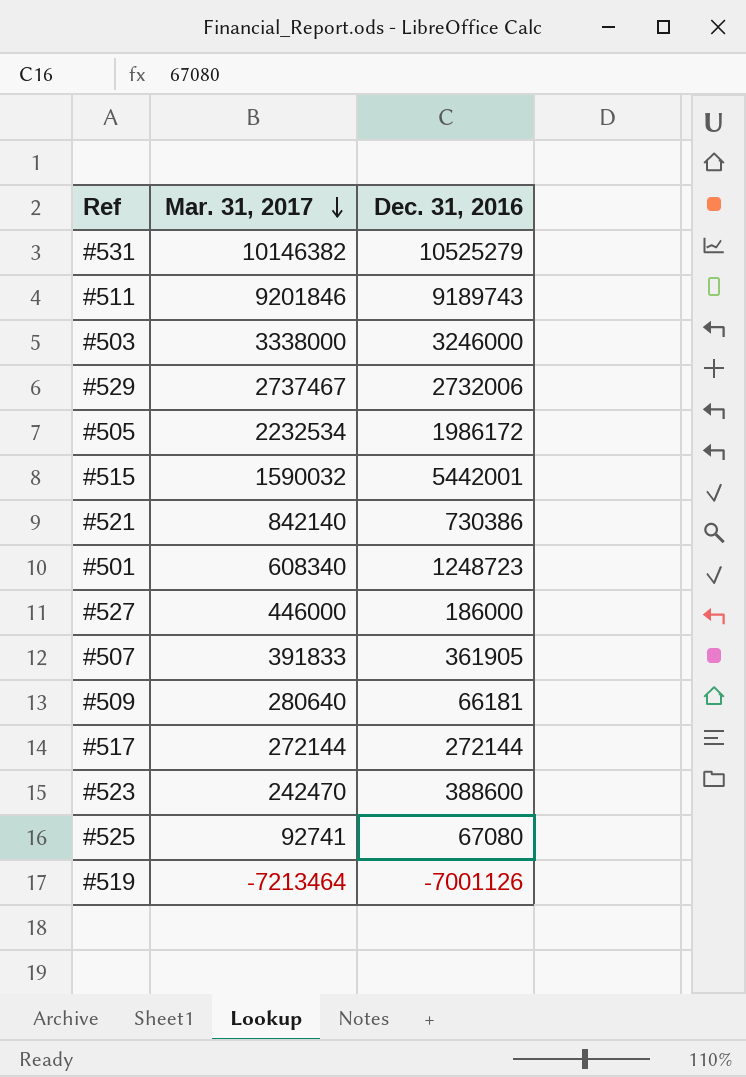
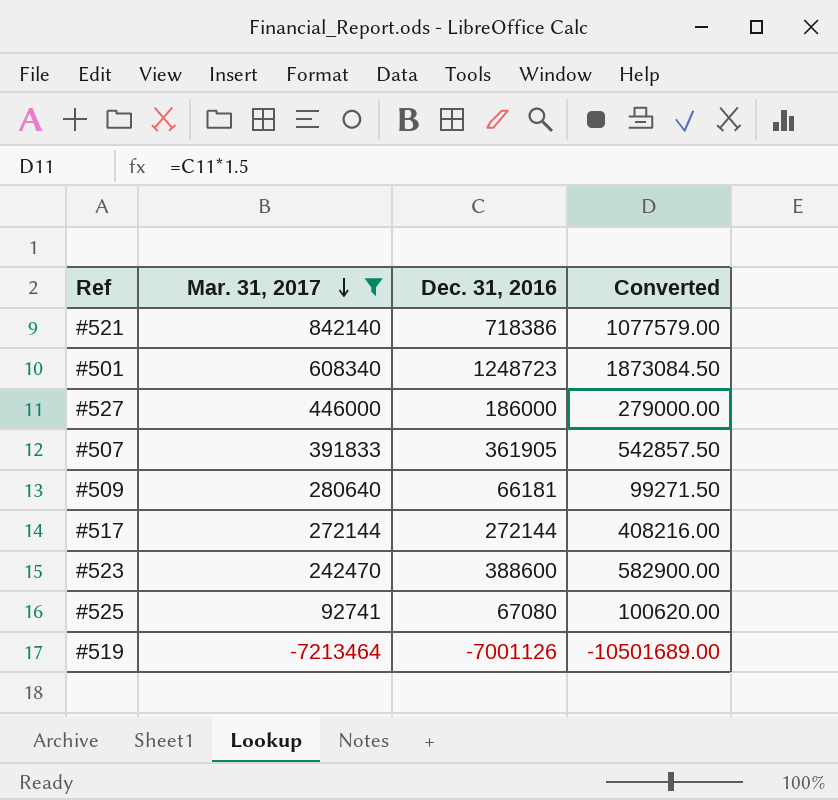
filter: none -> Mar. 31, 2017 <= 842140
column Converted | formula: none -> [Dec. 31, 2016] * 1.5
#521 | Dec. 31, 2016: 730386 -> 718386

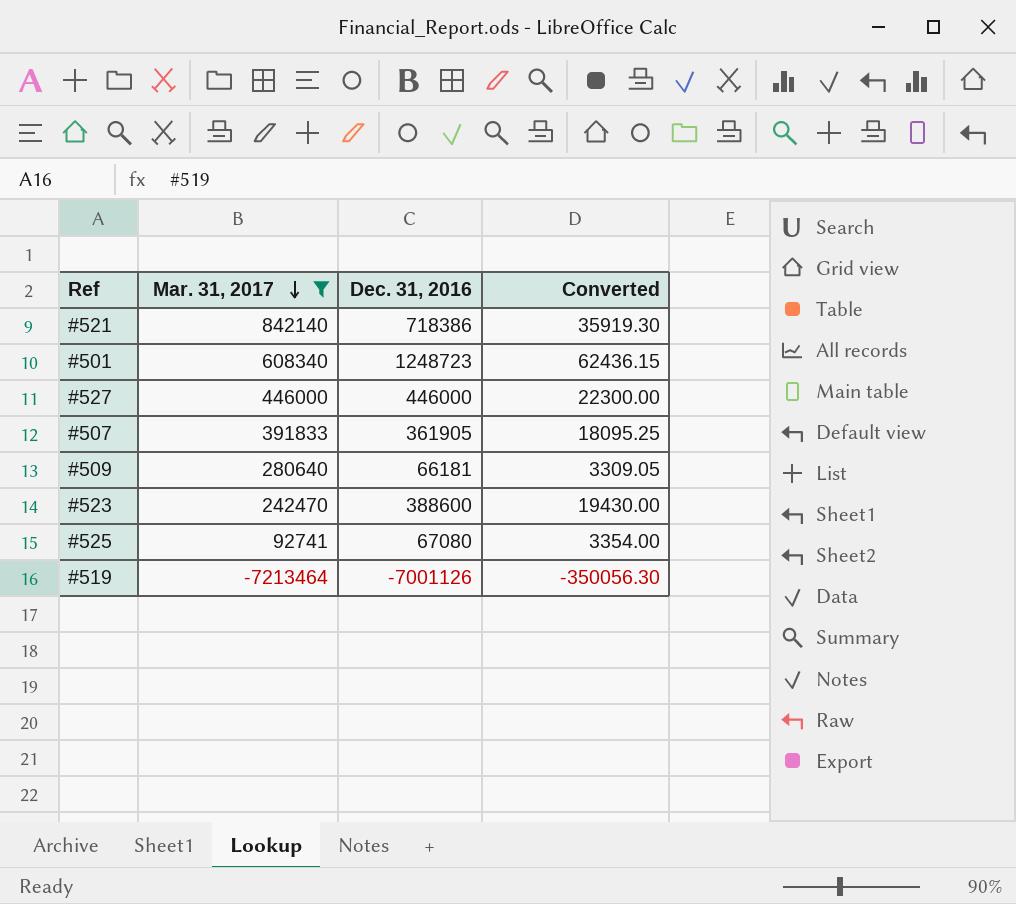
column Converted | formula: [Dec. 31, 2016] * 1.5 -> [Dec. 31, 2016] * 0.05
row #517: 272144 | 272144 | 408216.00 -> none
#527 | Dec. 31, 2016: 186000 -> 446000

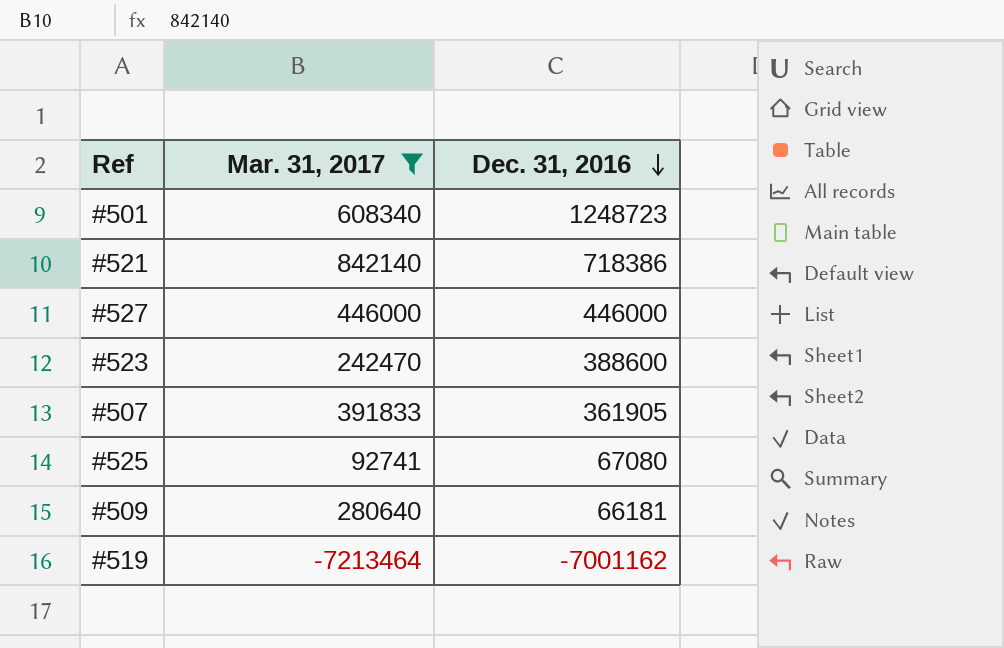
row order: Mar. 31, 2017 descending -> Dec. 31, 2016 descending
column Converted | formula: [Dec. 31, 2016] * 0.05 -> none
#519 | Dec. 31, 2016: -7001126 -> -7001162

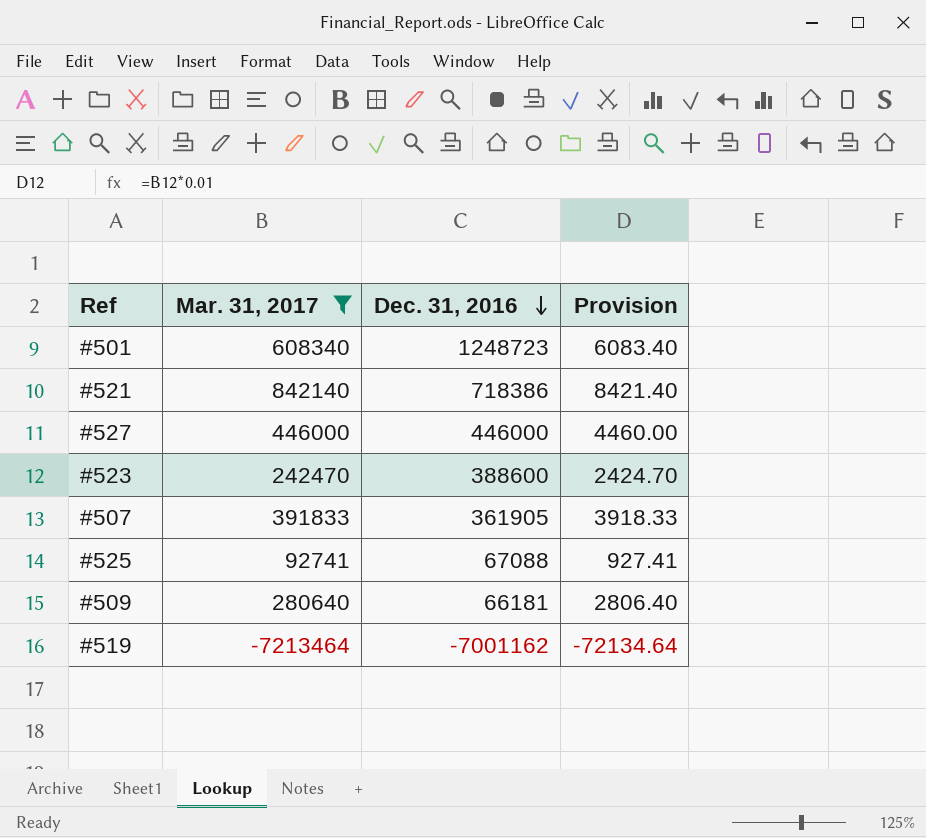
column Provision | formula: none -> [Mar. 31, 2017] * 0.01
#525 | Dec. 31, 2016: 67080 -> 67088

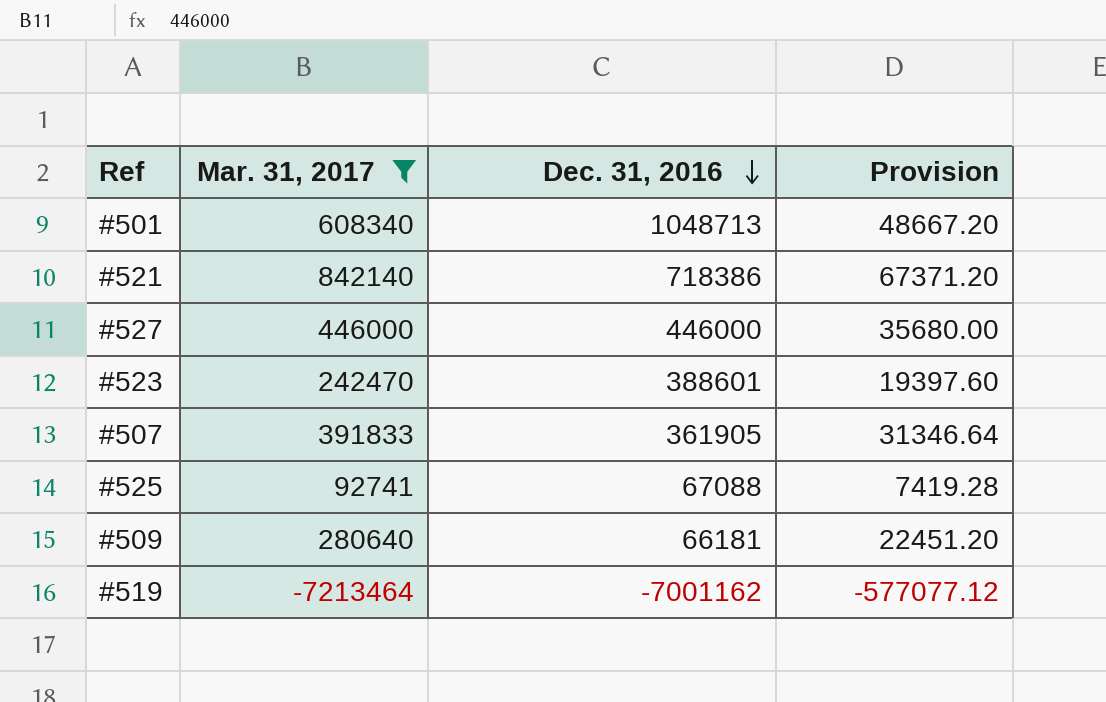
column Provision | formula: [Mar. 31, 2017] * 0.01 -> [Mar. 31, 2017] * 0.08
#501 | Dec. 31, 2016: 1248723 -> 1048713
#523 | Dec. 31, 2016: 388600 -> 388601

